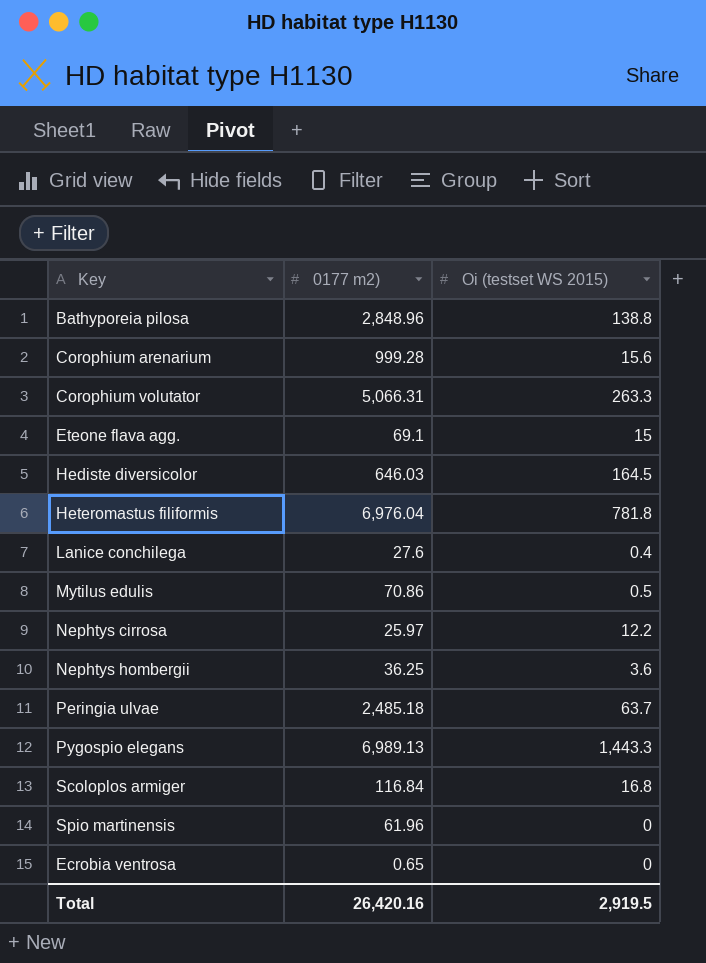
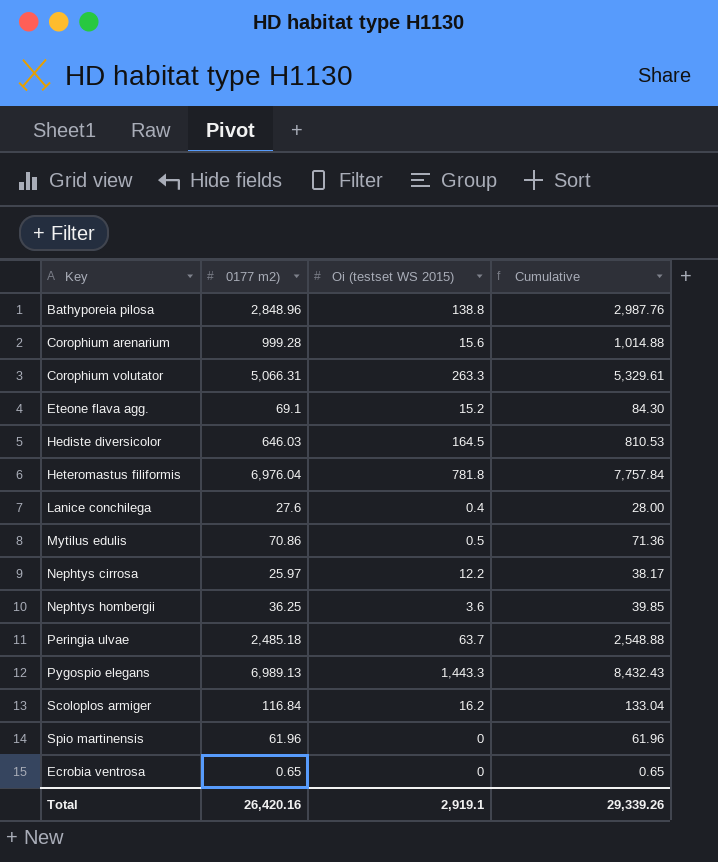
column Cumulative | formula: none -> [0177 m2)] + [Oi (testset WS 2015)]
Eteone flava agg. | Oi (testset WS 2015): 15 -> 15.2
Scoloplos armiger | Oi (testset WS 2015): 16.8 -> 16.2
Total | Oi (testset WS 2015): 2,919.5 -> 2,919.1

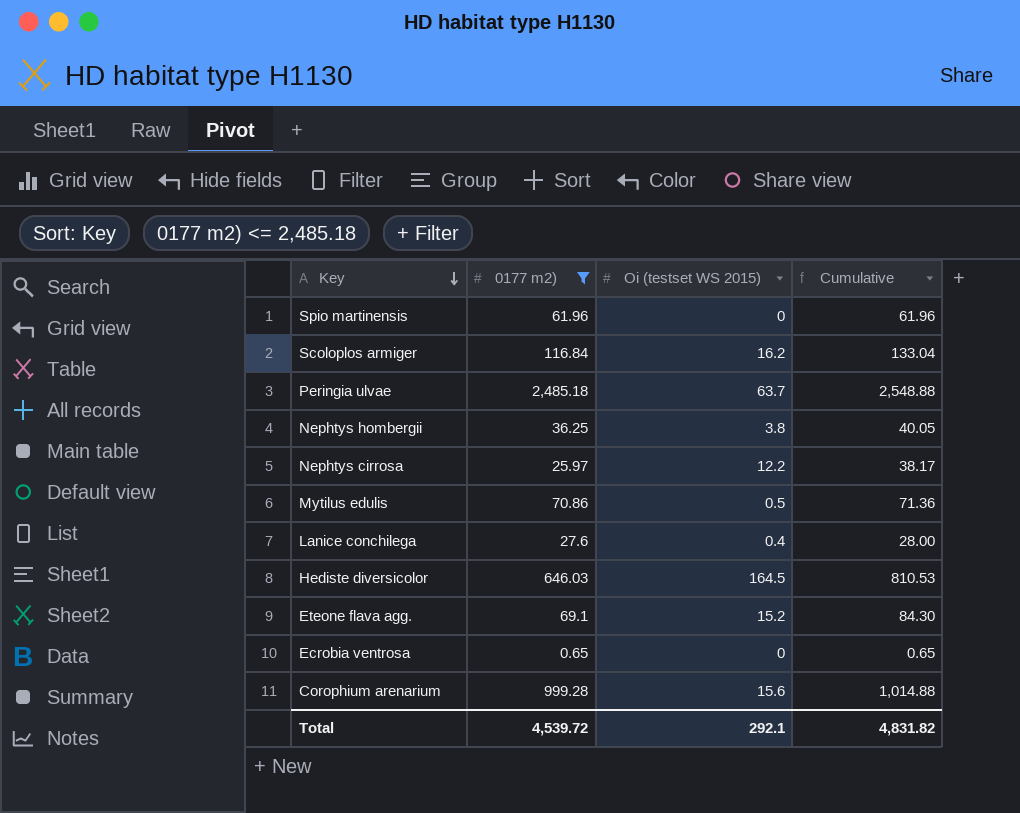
filter: none -> 0177 m2) <= 2,485.18
row order: none -> Key descending
Nephtys hombergii | Oi (testset WS 2015): 3.6 -> 3.8
Nephtys hombergii | Cumulative: 39.85 -> 40.05
Total | 0177 m2): 26,420.16 -> 4,539.72
Total | Oi (testset WS 2015): 2,919.1 -> 292.1
Total | Cumulative: 29,339.26 -> 4,831.82

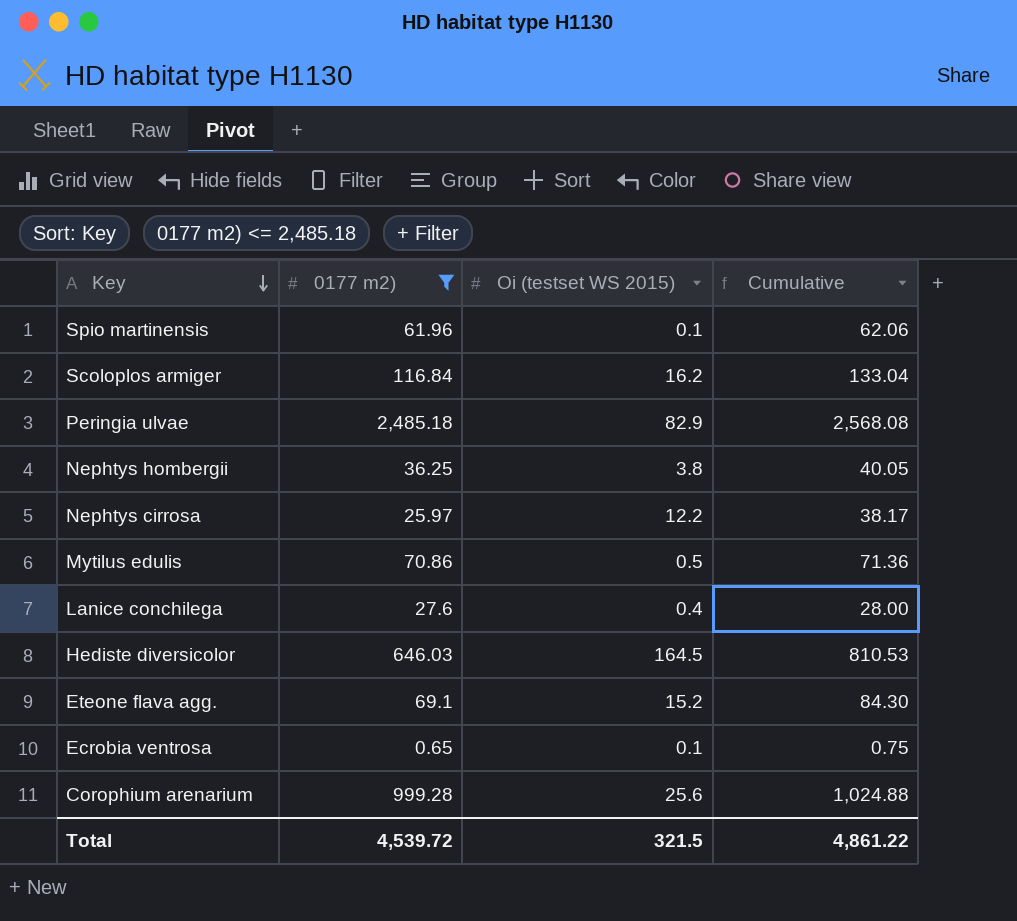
Spio martinensis | Oi (testset WS 2015): 0 -> 0.1
Spio martinensis | Cumulative: 61.96 -> 62.06
Peringia ulvae | Oi (testset WS 2015): 63.7 -> 82.9
Peringia ulvae | Cumulative: 2,548.88 -> 2,568.08
Ecrobia ventrosa | Oi (testset WS 2015): 0 -> 0.1
Ecrobia ventrosa | Cumulative: 0.65 -> 0.75
Corophium arenarium | Oi (testset WS 2015): 15.6 -> 25.6
Corophium arenarium | Cumulative: 1,014.88 -> 1,024.88
Total | Oi (testset WS 2015): 292.1 -> 321.5
Total | Cumulative: 4,831.82 -> 4,861.22

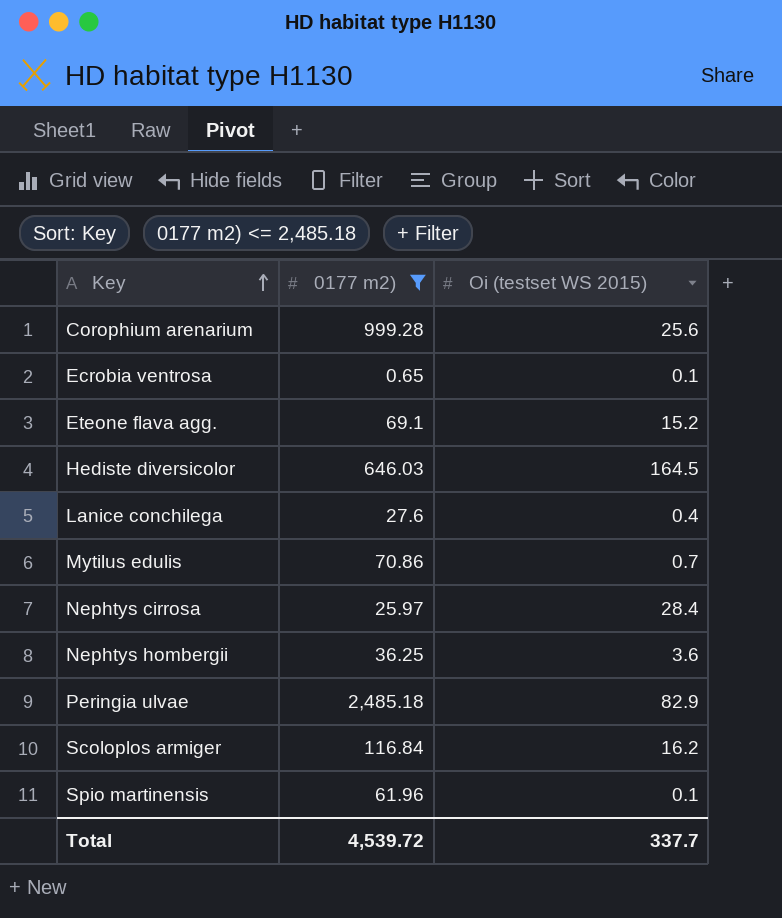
row order: Key descending -> Key ascending
column Cumulative | formula: [0177 m2)] + [Oi (testset WS 2015)] -> none
Mytilus edulis | Oi (testset WS 2015): 0.5 -> 0.7
Nephtys cirrosa | Oi (testset WS 2015): 12.2 -> 28.4
Nephtys hombergii | Oi (testset WS 2015): 3.8 -> 3.6
Total | Oi (testset WS 2015): 321.5 -> 337.7

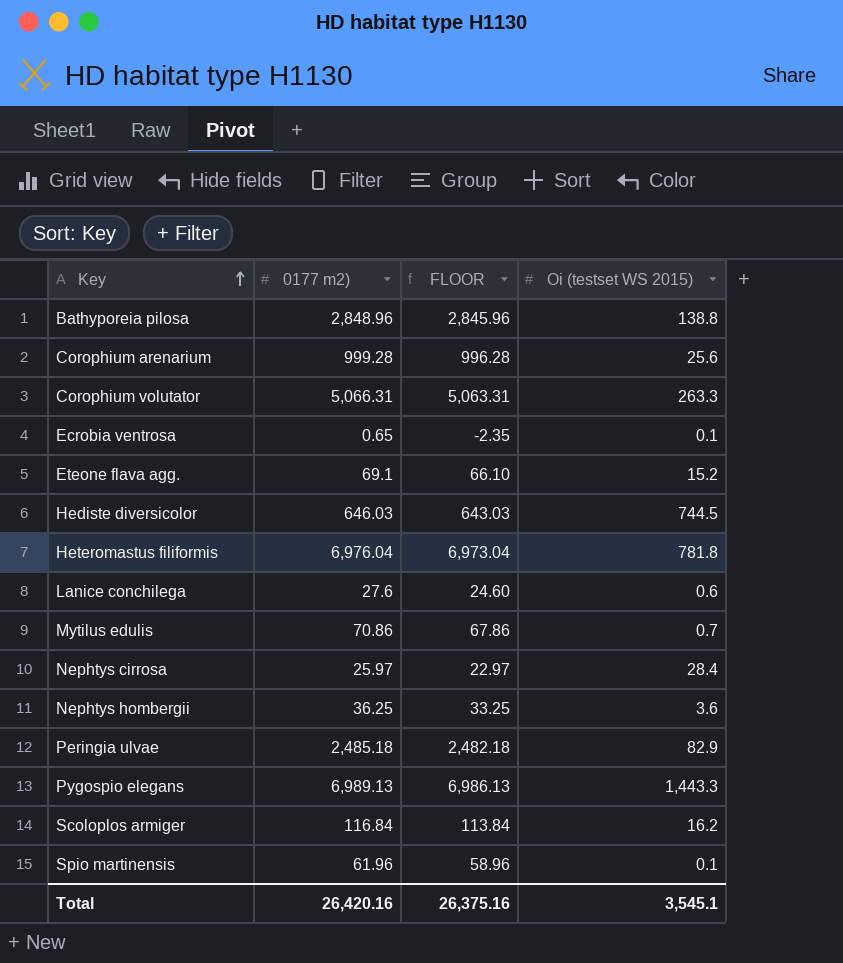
filter: 0177 m2) <= 2,485.18 -> none
column FLOOR | formula: none -> [0177 m2)] - 3
Hediste diversicolor | Oi (testset WS 2015): 164.5 -> 744.5
Lanice conchilega | Oi (testset WS 2015): 0.4 -> 0.6
Total | 0177 m2): 4,539.72 -> 26,420.16
Total | Oi (testset WS 2015): 337.7 -> 3,545.1

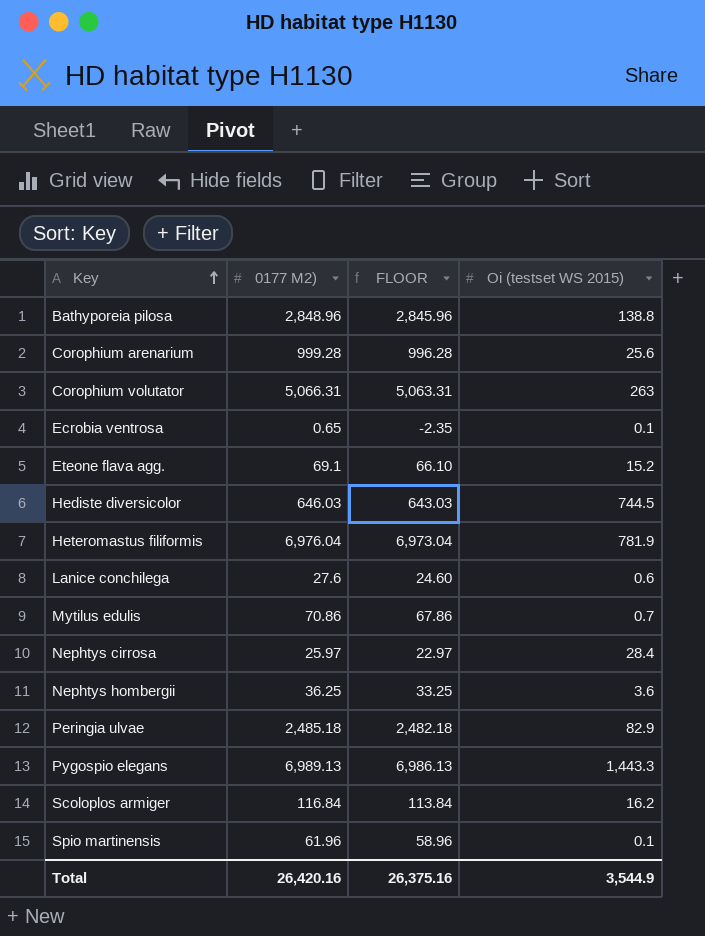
column name: 0177 m2) -> 0177 M2)
Corophium volutator | Oi (testset WS 2015): 263.3 -> 263
Heteromastus filiformis | Oi (testset WS 2015): 781.8 -> 781.9
Total | Oi (testset WS 2015): 3,545.1 -> 3,544.9

